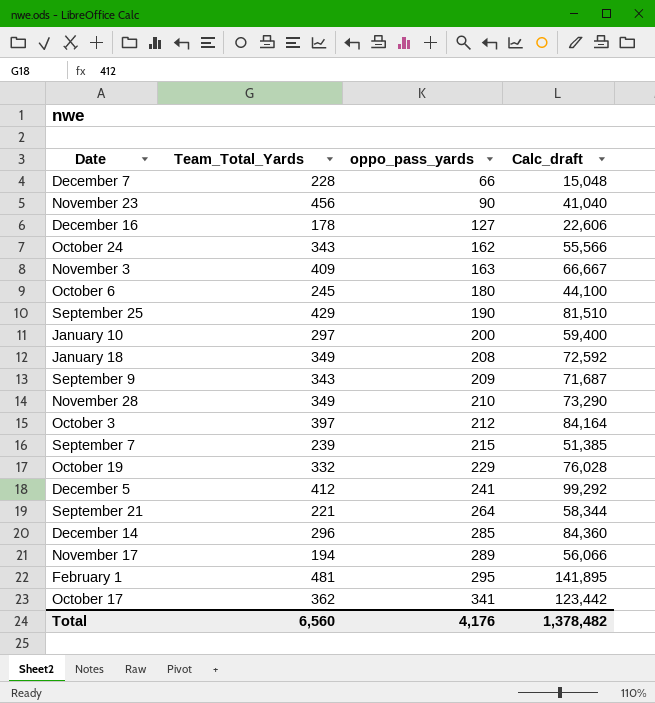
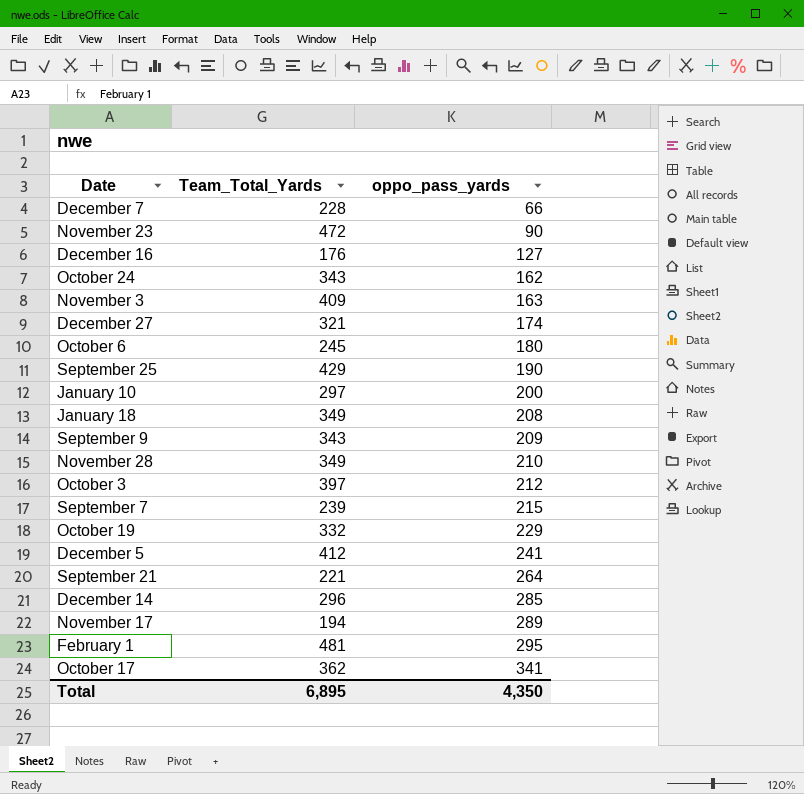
column Calc_draft | formula: [Team_Total_Yards] * [oppo_pass_yards] -> none
November 23 | Team_Total_Yards: 456 -> 472
December 16 | Team_Total_Yards: 178 -> 176
row December 27: none -> 321 | 174
Total | Team_Total_Yards: 6,560 -> 6,895
Total | oppo_pass_yards: 4,176 -> 4,350

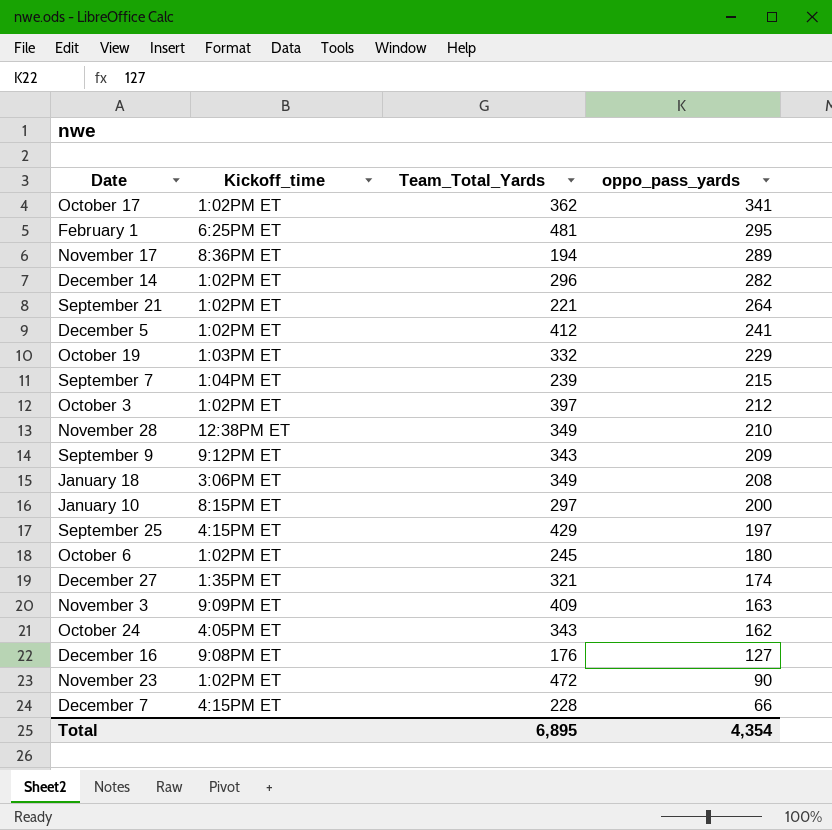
row order: oppo_pass_yards ascending -> oppo_pass_yards descending
column Kickoff_time | position: none -> 2
December 14 | oppo_pass_yards: 285 -> 282
September 25 | oppo_pass_yards: 190 -> 197
Total | oppo_pass_yards: 4,350 -> 4,354

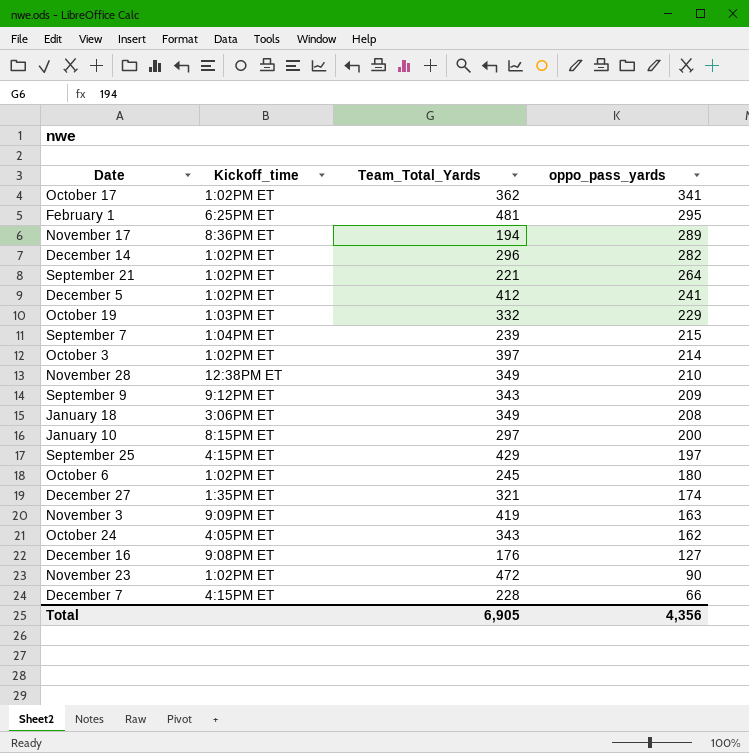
October 3 | oppo_pass_yards: 212 -> 214
November 3 | Team_Total_Yards: 409 -> 419
Total | Team_Total_Yards: 6,895 -> 6,905
Total | oppo_pass_yards: 4,354 -> 4,356

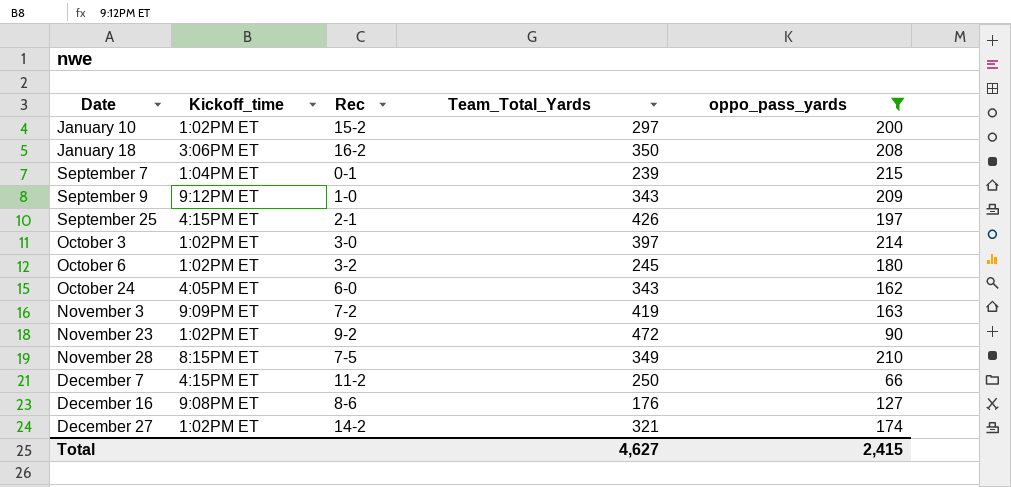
filter: none -> oppo_pass_yards <= 215
row order: oppo_pass_yards descending -> Date ascending
column Rec | position: none -> 3
January 10 | Kickoff_time: 8:15PM ET -> 1:02PM ET
January 18 | Team_Total_Yards: 349 -> 350
September 25 | Team_Total_Yards: 429 -> 426
November 28 | Kickoff_time: 12:38PM ET -> 8:15PM ET
December 7 | Team_Total_Yards: 228 -> 250
December 27 | Kickoff_time: 1:35PM ET -> 1:02PM ET
Total | Team_Total_Yards: 6,905 -> 4,627
Total | oppo_pass_yards: 4,356 -> 2,415

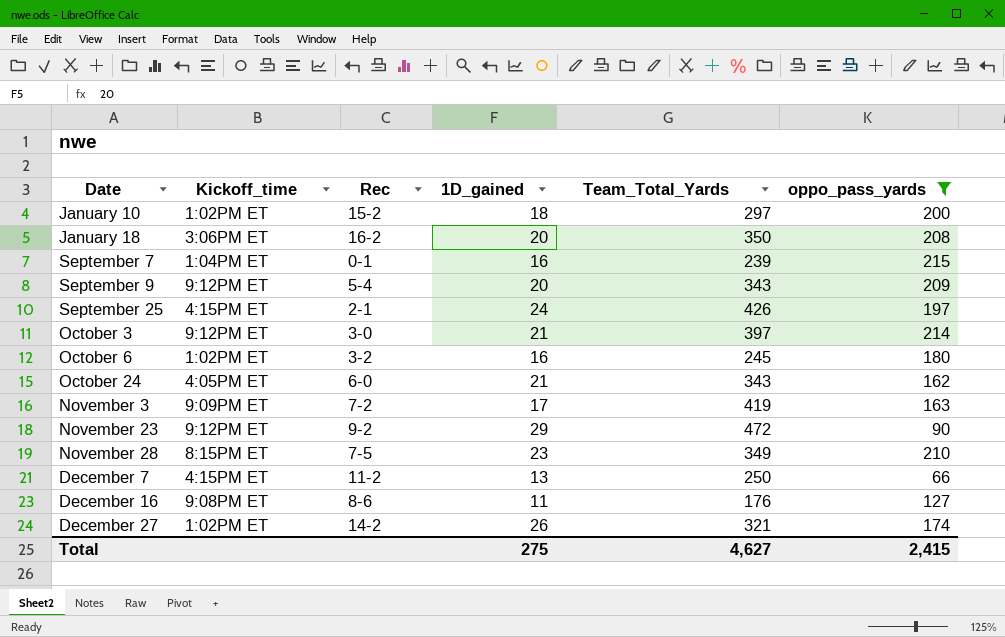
column 1D_gained | position: none -> 4
September 9 | Rec: 1-0 -> 5-4
October 3 | Kickoff_time: 1:02PM ET -> 9:12PM ET
November 23 | Kickoff_time: 1:02PM ET -> 9:12PM ET

